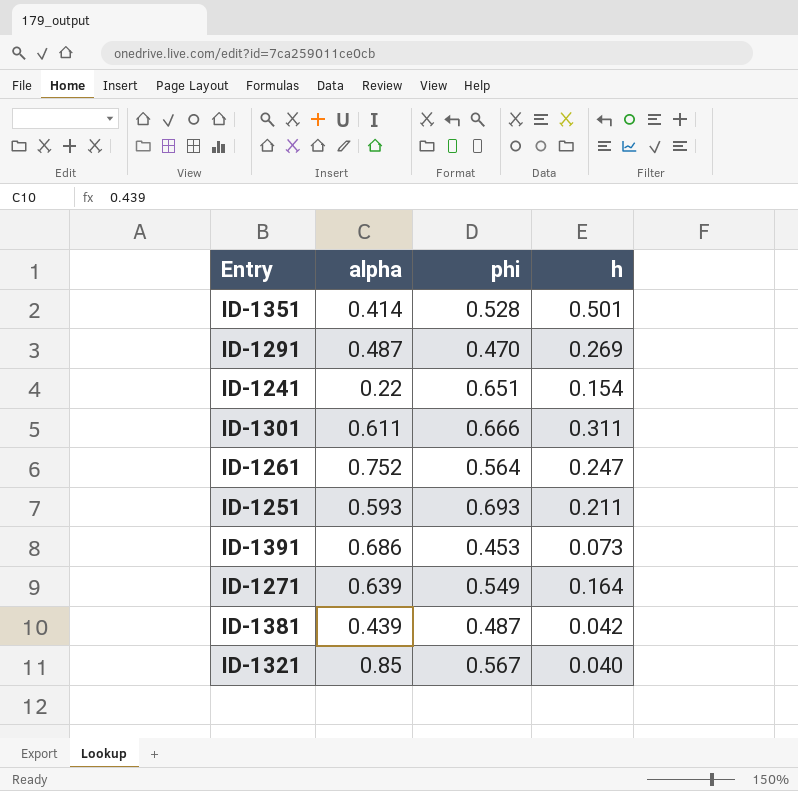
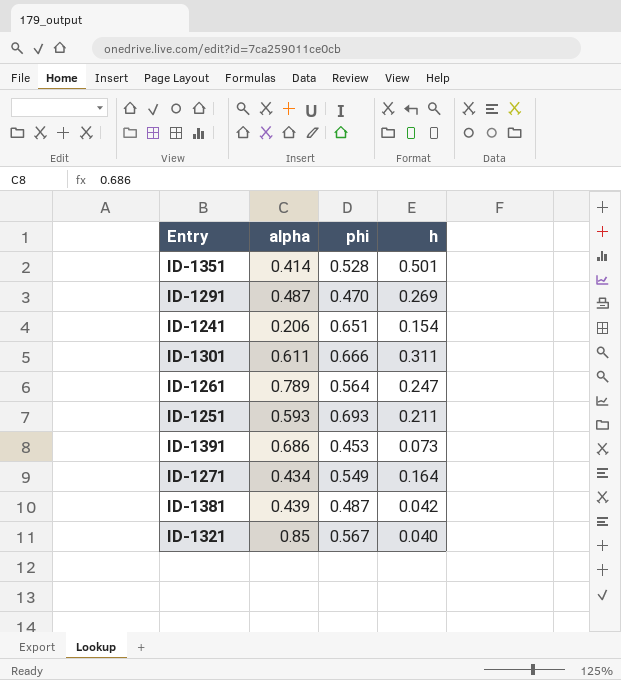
ID-1241 | alpha: 0.22 -> 0.206
ID-1261 | alpha: 0.752 -> 0.789
ID-1271 | alpha: 0.639 -> 0.434

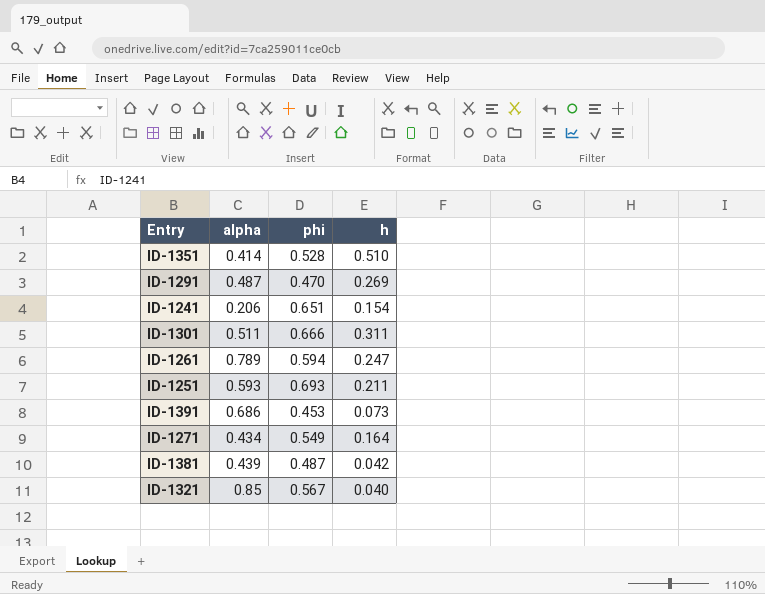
ID-1351 | h: 0.501 -> 0.510
ID-1301 | alpha: 0.611 -> 0.511
ID-1261 | phi: 0.564 -> 0.594

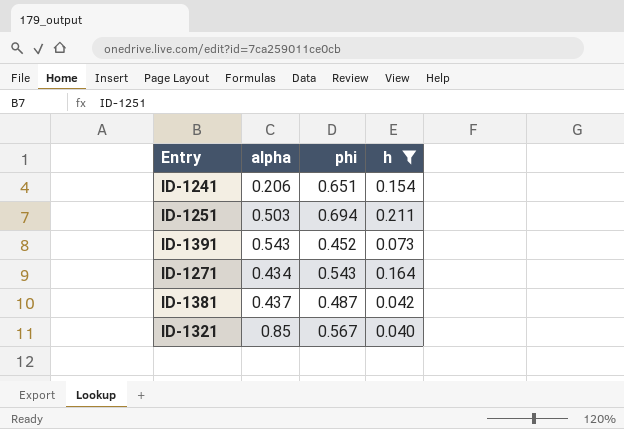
filter: none -> h <= 0.211
ID-1251 | alpha: 0.593 -> 0.503
ID-1251 | phi: 0.693 -> 0.694
ID-1391 | alpha: 0.686 -> 0.543
ID-1391 | phi: 0.453 -> 0.452
ID-1271 | phi: 0.549 -> 0.543
ID-1381 | alpha: 0.439 -> 0.437

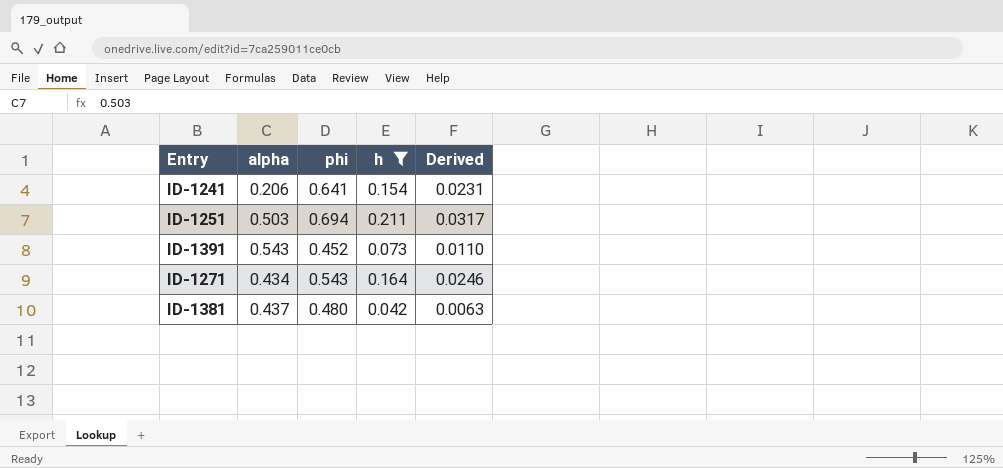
column Derived | formula: none -> [h] * 0.15
row ID-1321: 0.85 | 0.567 | 0.040 -> none
ID-1241 | phi: 0.651 -> 0.641
ID-1381 | phi: 0.487 -> 0.480

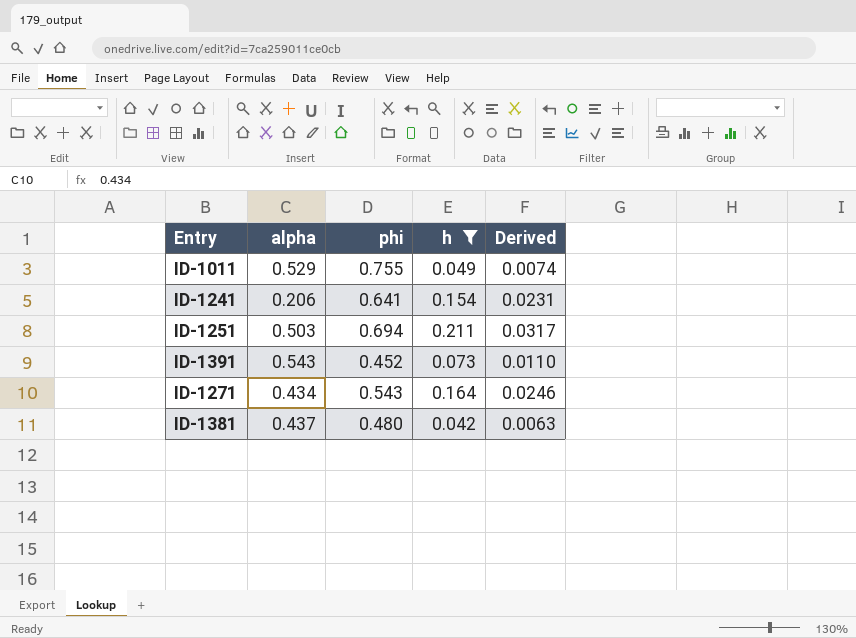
row ID-1011: none -> 0.529 | 0.755 | 0.049 | 0.0074

